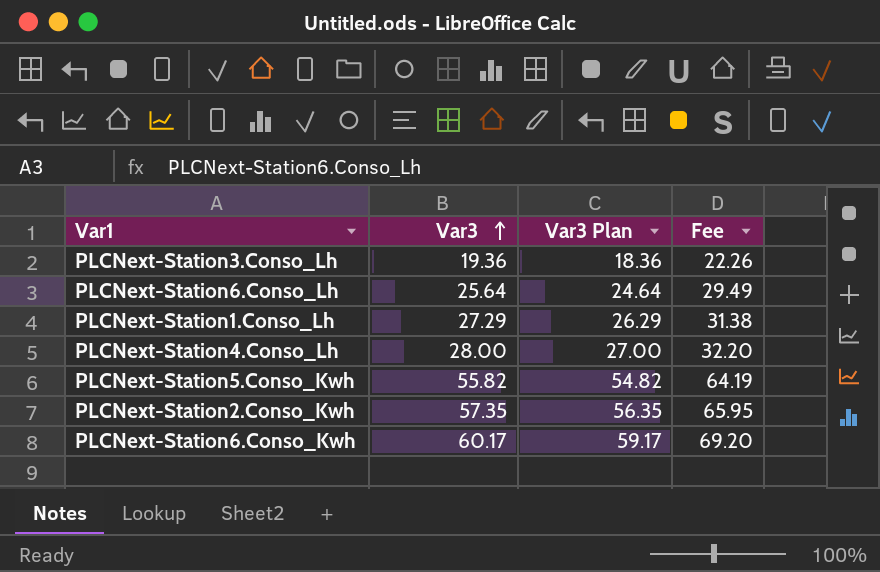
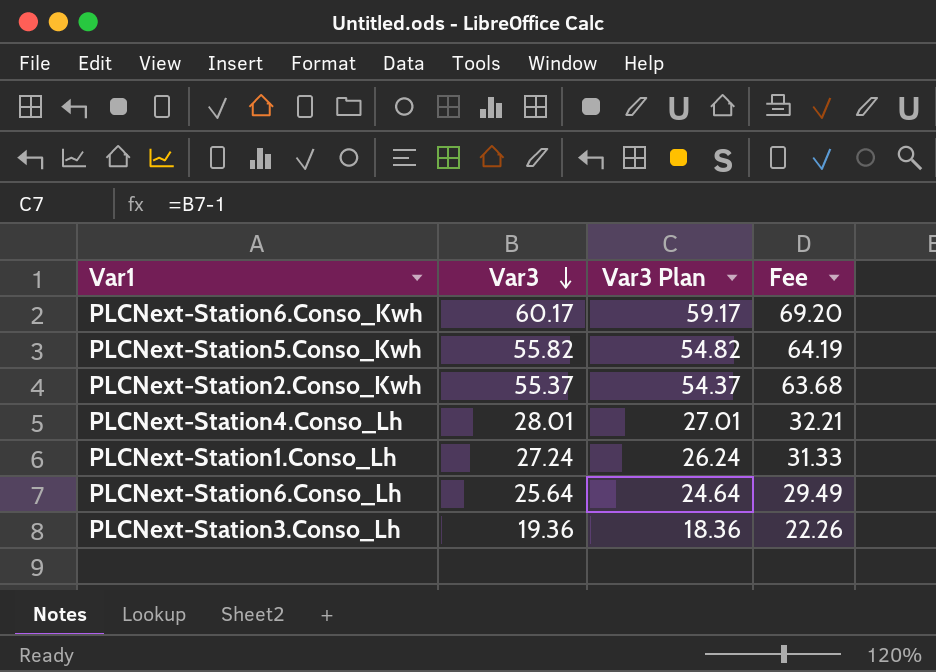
row order: Var3 ascending -> Var3 descending
PLCNext-Station2.Conso_Kwh | Var3: 57.35 -> 55.37
PLCNext-Station2.Conso_Kwh | Var3 Plan: 56.35 -> 54.37
PLCNext-Station2.Conso_Kwh | Fee: 65.95 -> 63.68
PLCNext-Station4.Conso_Lh | Var3: 28.00 -> 28.01
PLCNext-Station4.Conso_Lh | Var3 Plan: 27.00 -> 27.01
PLCNext-Station4.Conso_Lh | Fee: 32.20 -> 32.21
PLCNext-Station1.Conso_Lh | Var3: 27.29 -> 27.24
PLCNext-Station1.Conso_Lh | Var3 Plan: 26.29 -> 26.24
PLCNext-Station1.Conso_Lh | Fee: 31.38 -> 31.33

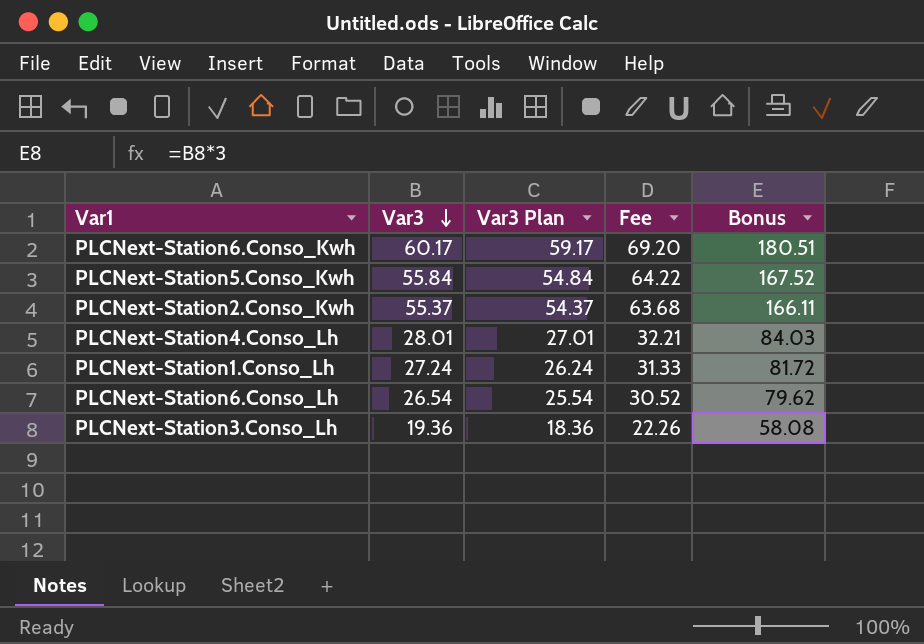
column Bonus | formula: none -> [Var3] * 3
PLCNext-Station5.Conso_Kwh | Var3: 55.82 -> 55.84
PLCNext-Station5.Conso_Kwh | Var3 Plan: 54.82 -> 54.84
PLCNext-Station5.Conso_Kwh | Fee: 64.19 -> 64.22
PLCNext-Station6.Conso_Lh | Var3: 25.64 -> 26.54
PLCNext-Station6.Conso_Lh | Var3 Plan: 24.64 -> 25.54
PLCNext-Station6.Conso_Lh | Fee: 29.49 -> 30.52

